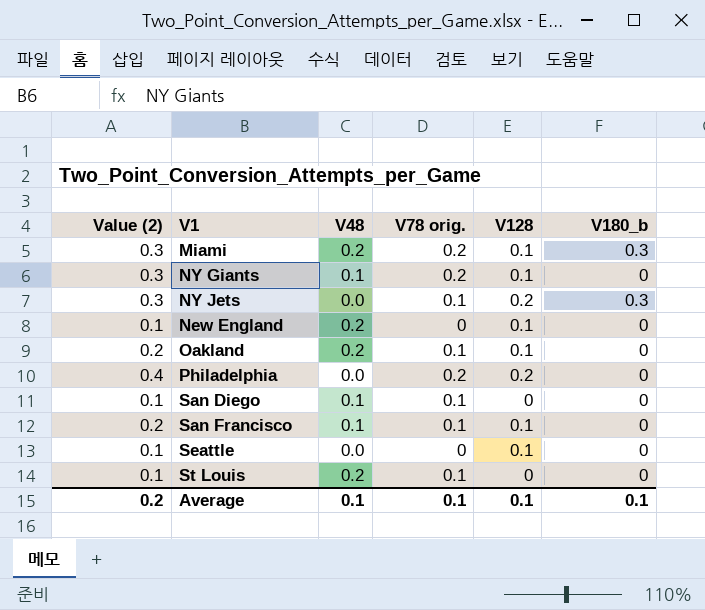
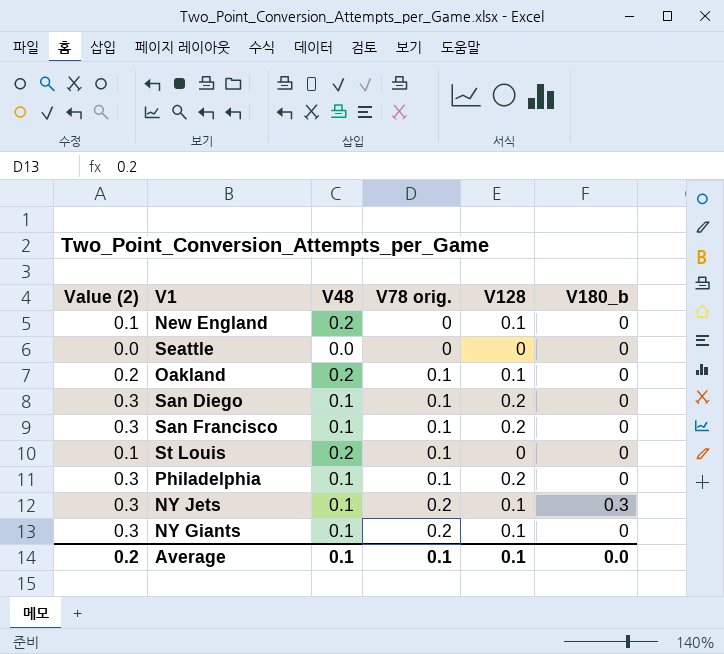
row order: none -> V78 orig. ascending
row Miami: 0.3 | 0.2 | 0.2 | 0.1 | 0.3 -> none
Seattle | Value (2): 0.1 -> 0.0
Seattle | V128: 0.1 -> 0
San Diego | Value (2): 0.1 -> 0.3
San Diego | V128: 0 -> 0.2
San Francisco | Value (2): 0.2 -> 0.3
San Francisco | V128: 0.1 -> 0.2
Philadelphia | Value (2): 0.4 -> 0.3
Philadelphia | V48: 0.0 -> 0.1
Philadelphia | V78 orig.: 0.2 -> 0.1
NY Jets | V48: 0.0 -> 0.1
NY Jets | V78 orig.: 0.1 -> 0.2
NY Jets | V128: 0.2 -> 0.1
Average | V180_b: 0.1 -> 0.0

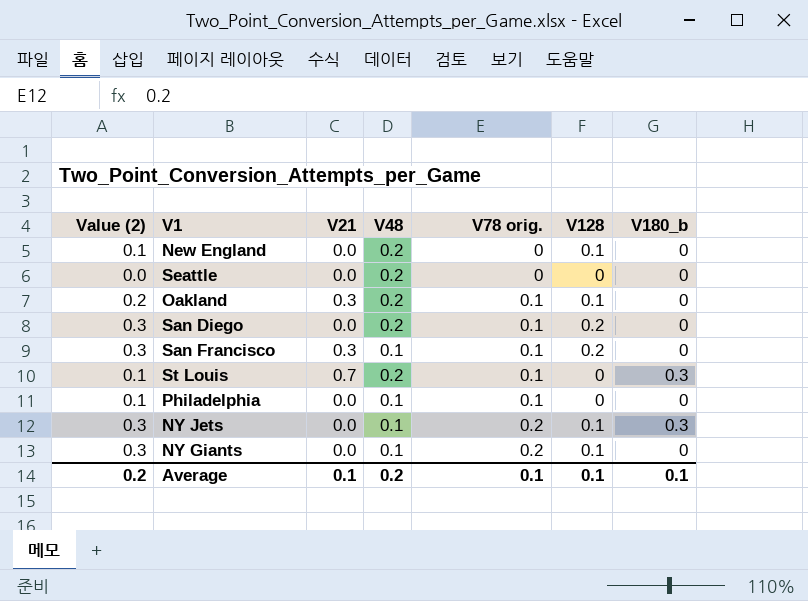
column V21 | position: none -> 3
Seattle | V48: 0.0 -> 0.2
San Diego | V48: 0.1 -> 0.2
St Louis | V180_b: 0 -> 0.3
Philadelphia | Value (2): 0.3 -> 0.1
Philadelphia | V128: 0.2 -> 0
Average | V48: 0.1 -> 0.2
Average | V180_b: 0.0 -> 0.1

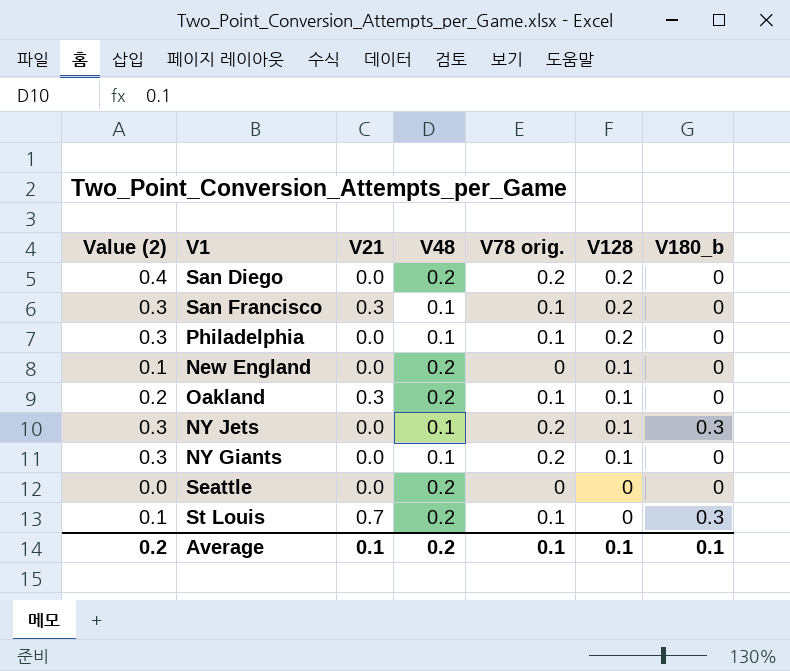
row order: V78 orig. ascending -> V128 descending
San Diego | Value (2): 0.3 -> 0.4
San Diego | V78 orig.: 0.1 -> 0.2
Philadelphia | Value (2): 0.1 -> 0.3
Philadelphia | V128: 0 -> 0.2

